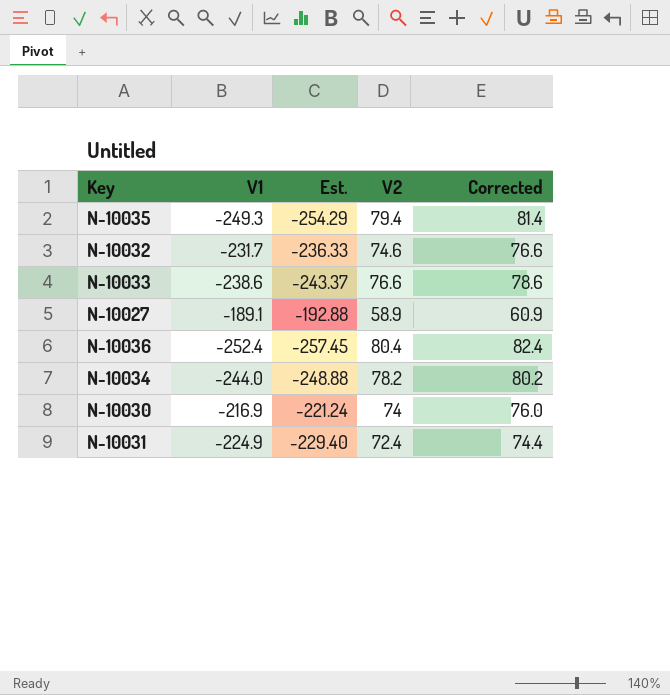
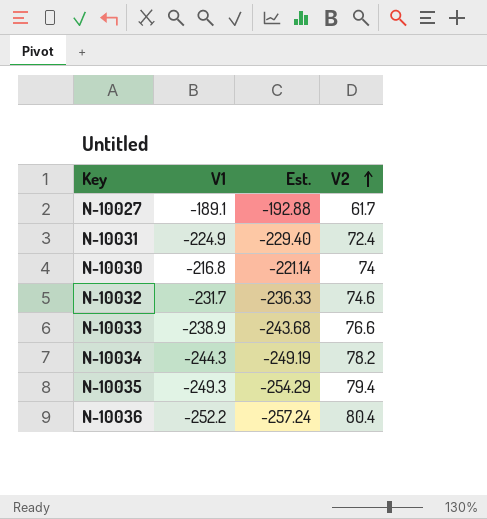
row order: none -> V2 ascending
column Corrected | formula: [V2] + 2 -> none
N-10027 | V2: 58.9 -> 61.7
N-10030 | V1: -216.9 -> -216.8
N-10030 | Est.: -221.24 -> -221.14
N-10033 | V1: -238.6 -> -238.9
N-10033 | Est.: -243.37 -> -243.68
N-10034 | V1: -244.0 -> -244.3
N-10034 | Est.: -248.88 -> -249.19
N-10036 | V1: -252.4 -> -252.2
N-10036 | Est.: -257.45 -> -257.24

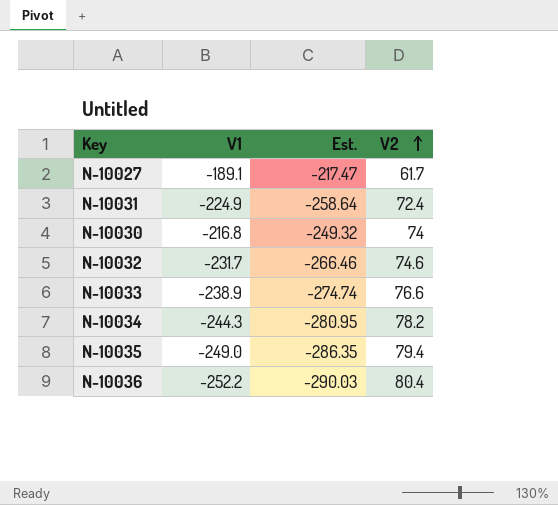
column Est. | formula: [V1] * 1.02 -> [V1] * 1.15
N-10035 | V1: -249.3 -> -249.0

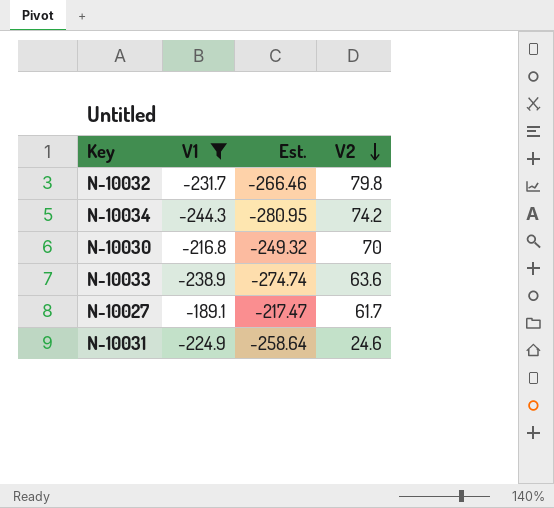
filter: none -> V1 >= -244.3
row order: V2 ascending -> V2 descending
N-10032 | V2: 74.6 -> 79.8
N-10034 | V2: 78.2 -> 74.2
N-10030 | V2: 74 -> 70
N-10033 | V2: 76.6 -> 63.6
N-10031 | V2: 72.4 -> 24.6

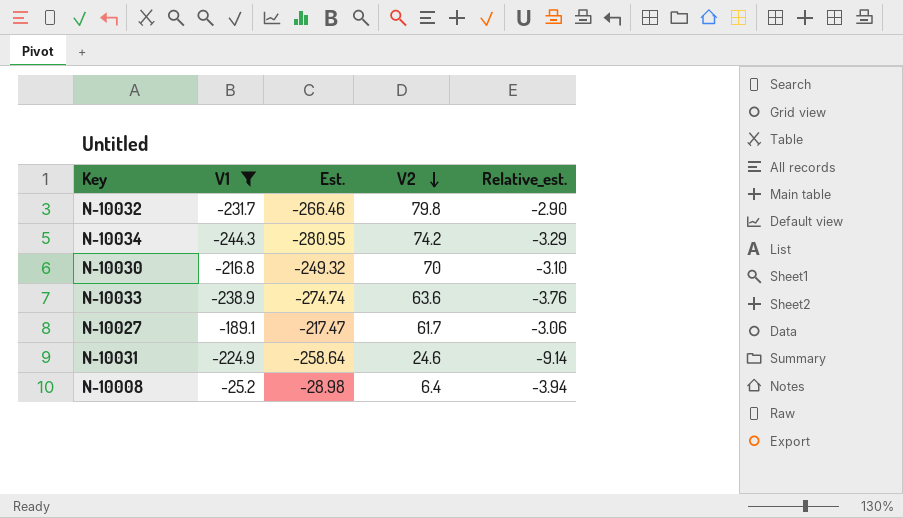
column Relative_est. | formula: none -> [V1] / [V2]
row N-10008: none -> -25.2 | -28.98 | 6.4 | -3.94

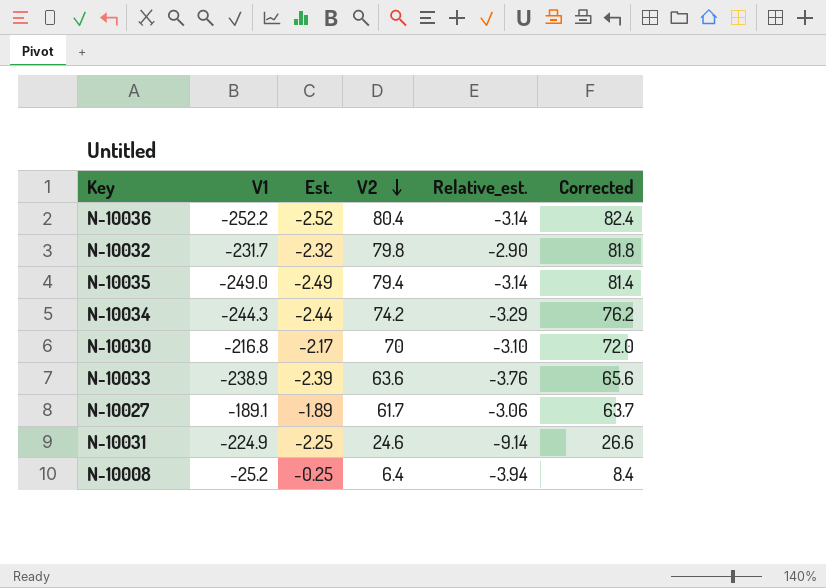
filter: V1 >= -244.3 -> none
column Est. | formula: [V1] * 1.15 -> [V1] * 0.01
column Corrected | formula: none -> [V2] + 2

